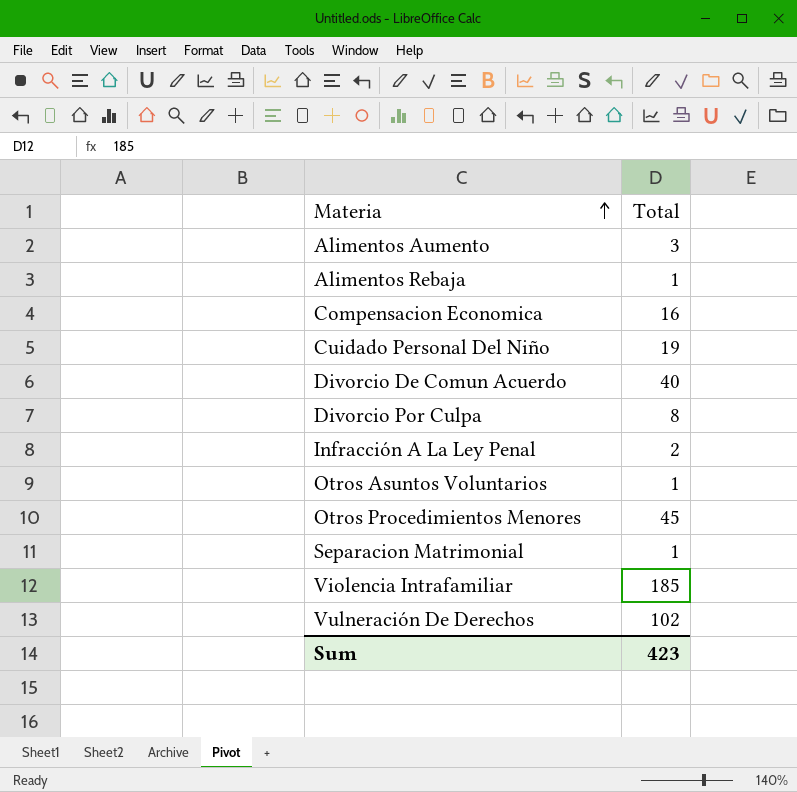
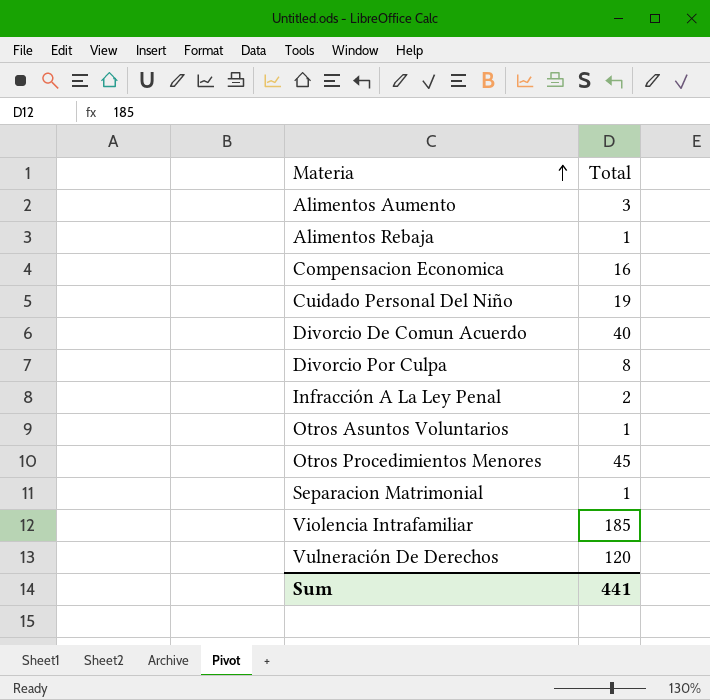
Vulneración De Derechos | Total: 102 -> 120
Sum | Total: 423 -> 441

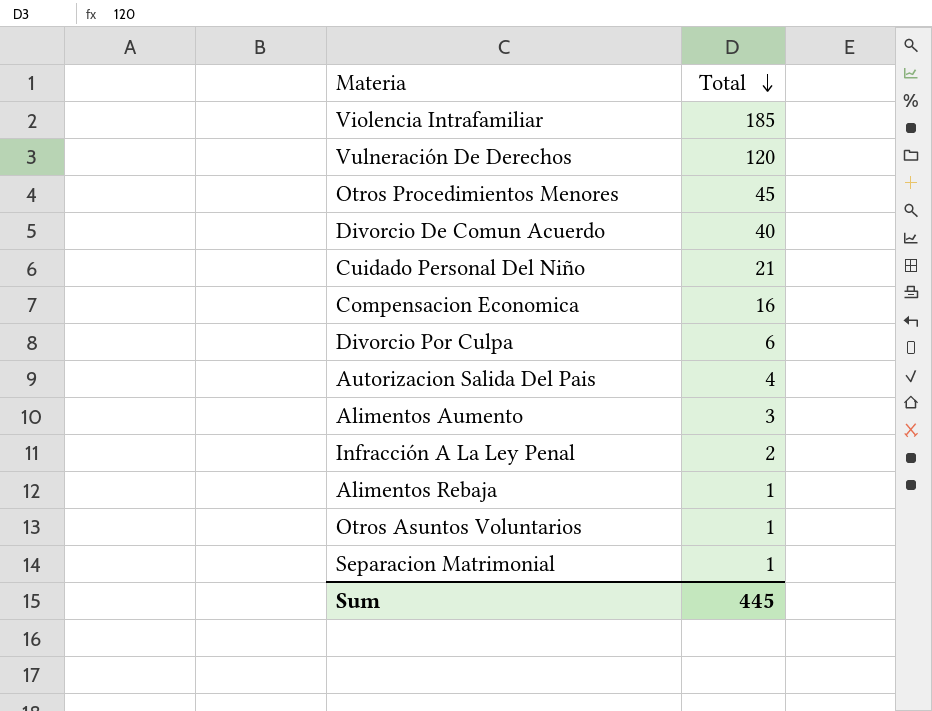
row order: Materia ascending -> Total descending
Cuidado Personal Del Niño | Total: 19 -> 21
Divorcio Por Culpa | Total: 8 -> 6
row Autorizacion Salida Del Pais: none -> 4
Sum | Total: 441 -> 445

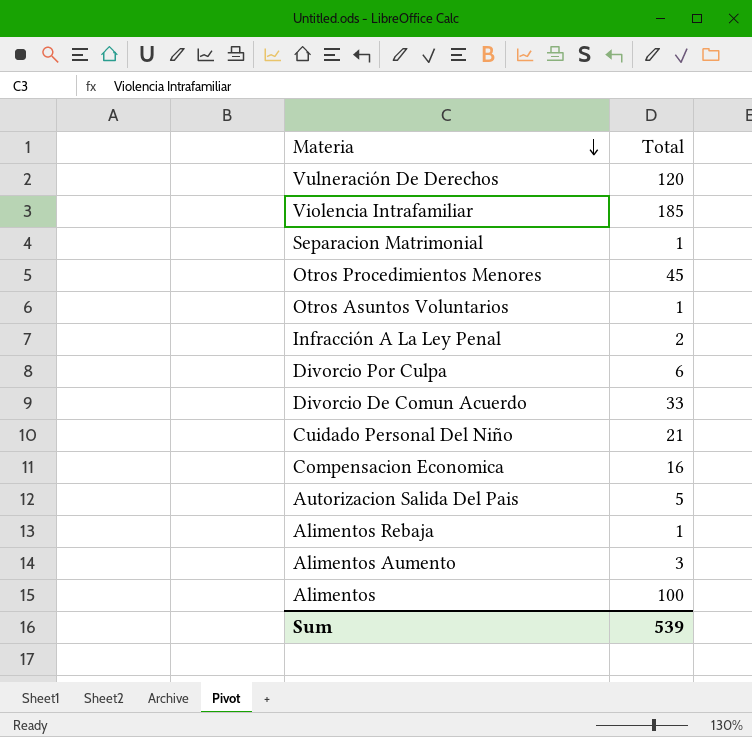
row order: Total descending -> Materia descending
Divorcio De Comun Acuerdo | Total: 40 -> 33
Autorizacion Salida Del Pais | Total: 4 -> 5
row Alimentos: none -> 100
Sum | Total: 445 -> 539

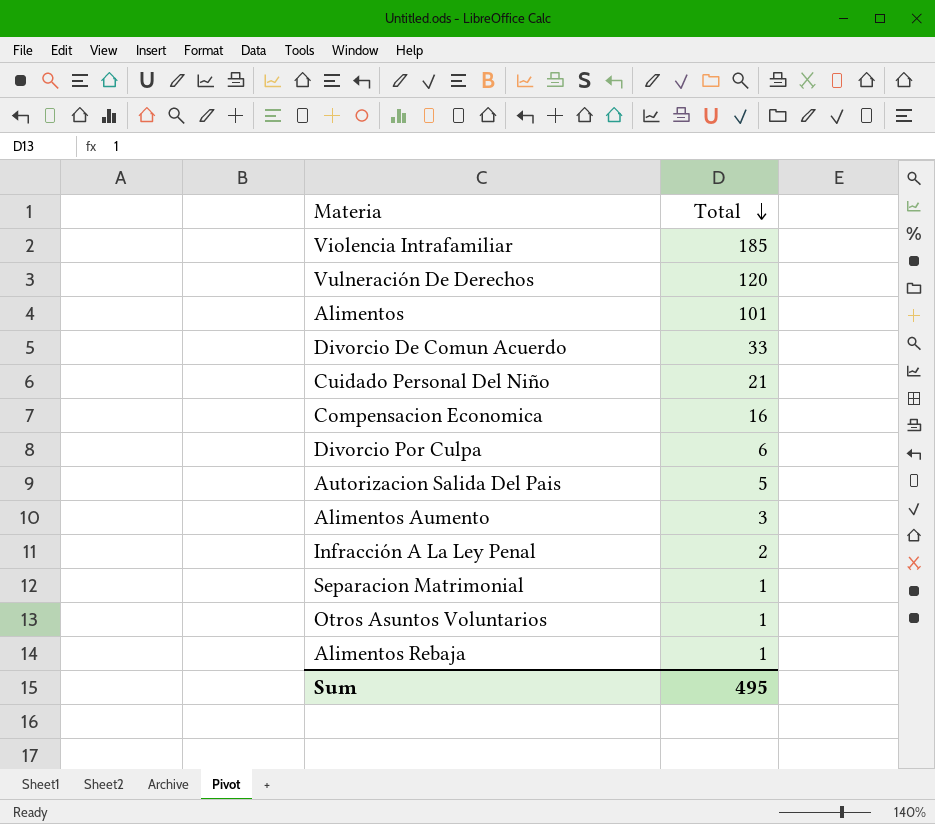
row order: Materia descending -> Total descending
row Otros Procedimientos Menores: 45 -> none
Alimentos | Total: 100 -> 101
Sum | Total: 539 -> 495

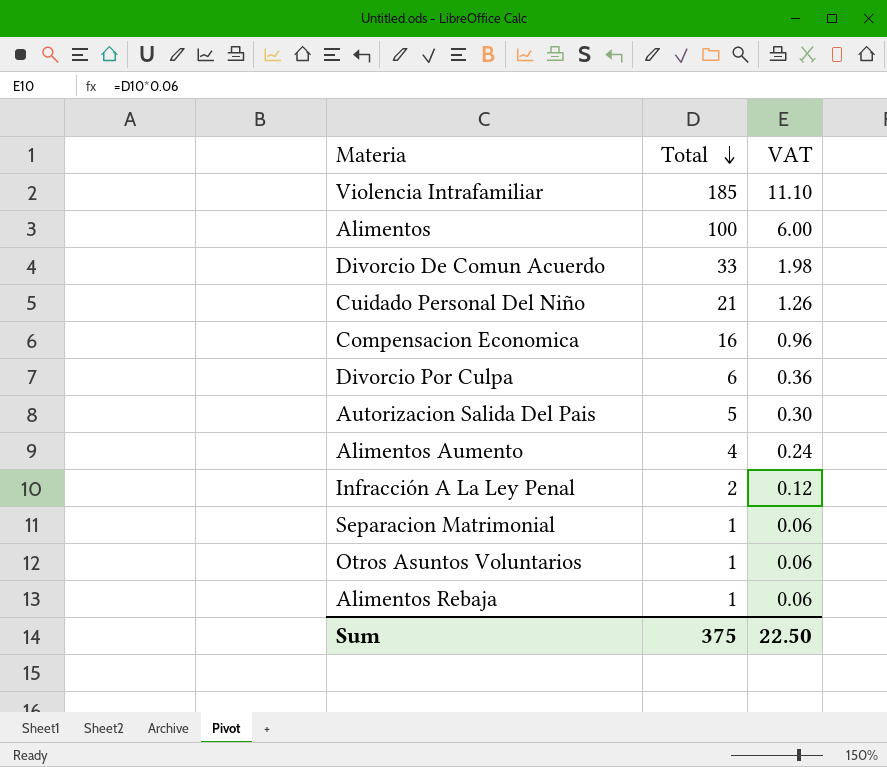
column VAT | formula: none -> [Total] * 0.06
row Vulneración De Derechos: 120 -> none
Alimentos | Total: 101 -> 100
Alimentos Aumento | Total: 3 -> 4
Sum | Total: 495 -> 375

